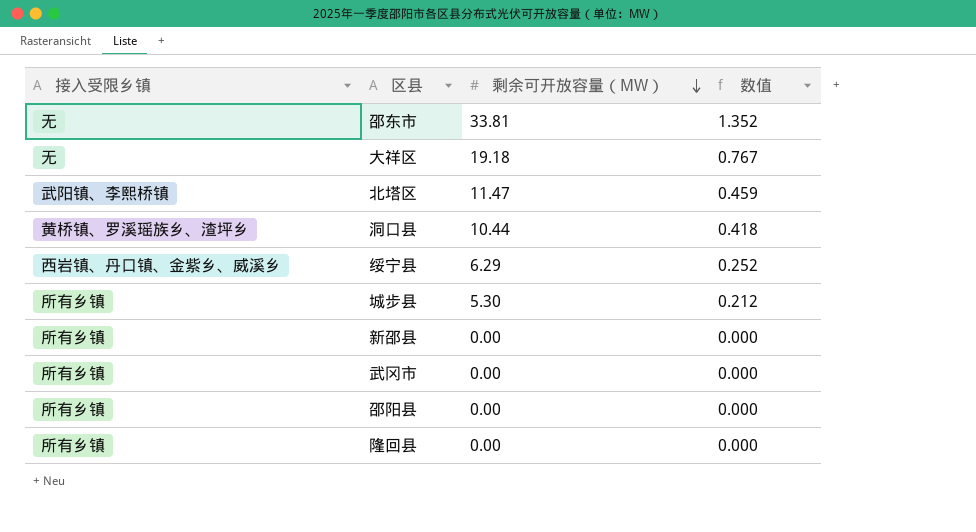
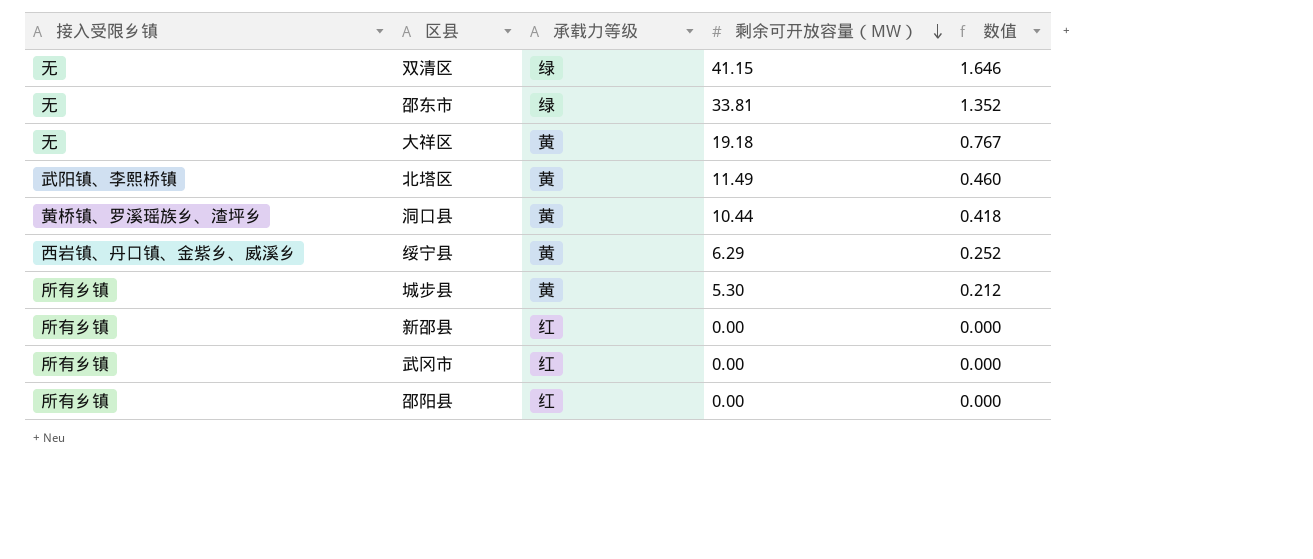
column 承载力等级 | position: none -> 3
row 隆回县: 所有乡镇 | 0.00 | 0.000 -> none
row 双清区: none -> 无 | 绿 | 41.15 | 1.646
北塔区 | 剩余可开放容量（MW）: 11.47 -> 11.49
北塔区 | 数值: 0.459 -> 0.460

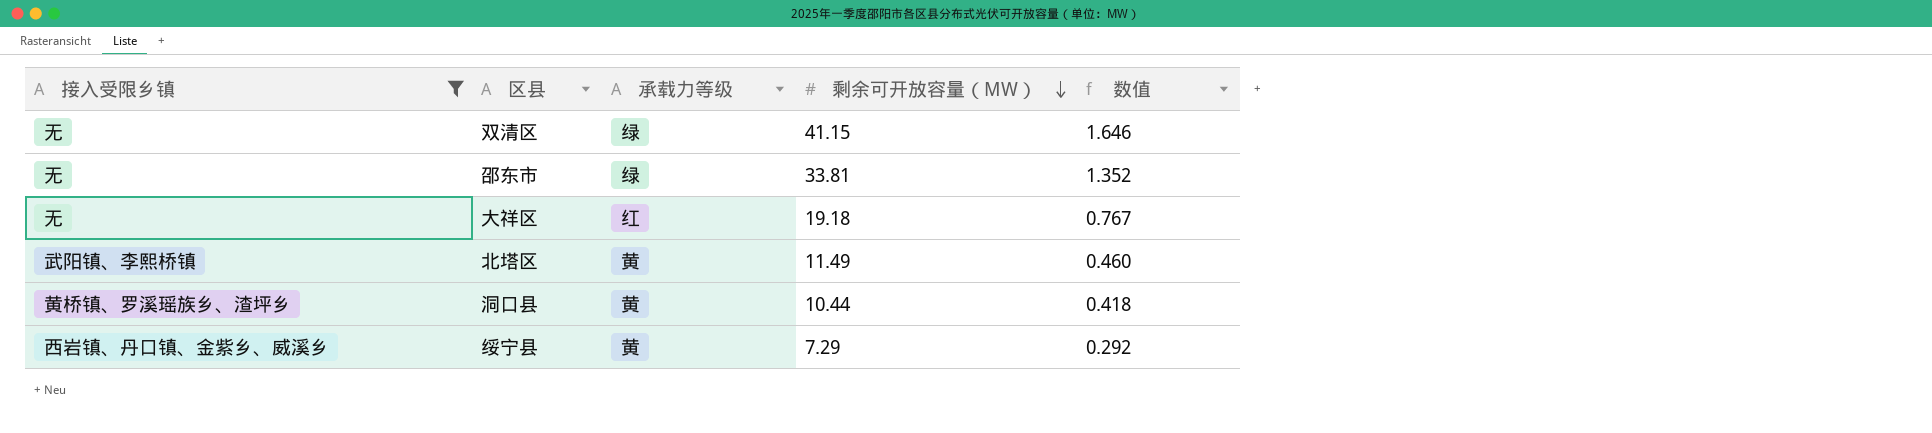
filter: none -> 接入受限乡镇 != 所有乡镇
大祥区 | 承载力等级: 黄 -> 红
绥宁县 | 剩余可开放容量（MW）: 6.29 -> 7.29
绥宁县 | 数值: 0.252 -> 0.292

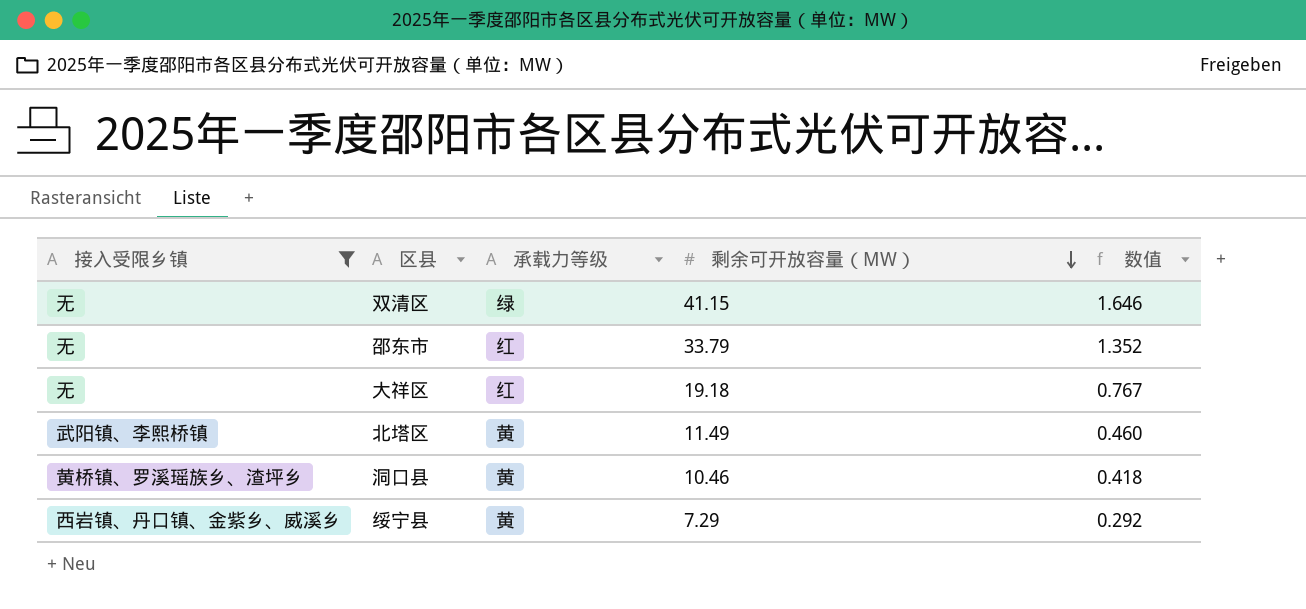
邵东市 | 承载力等级: 绿 -> 红
邵东市 | 剩余可开放容量（MW）: 33.81 -> 33.79
洞口县 | 剩余可开放容量（MW）: 10.44 -> 10.46

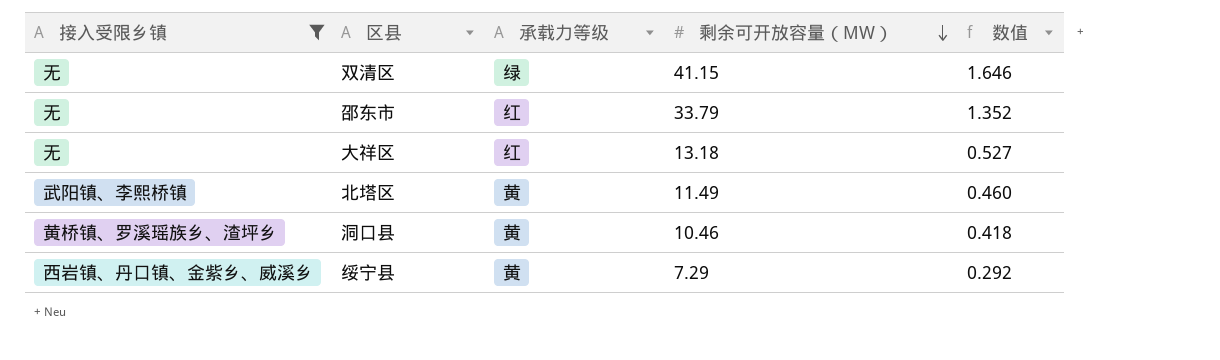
大祥区 | 剩余可开放容量（MW）: 19.18 -> 13.18
大祥区 | 数值: 0.767 -> 0.527

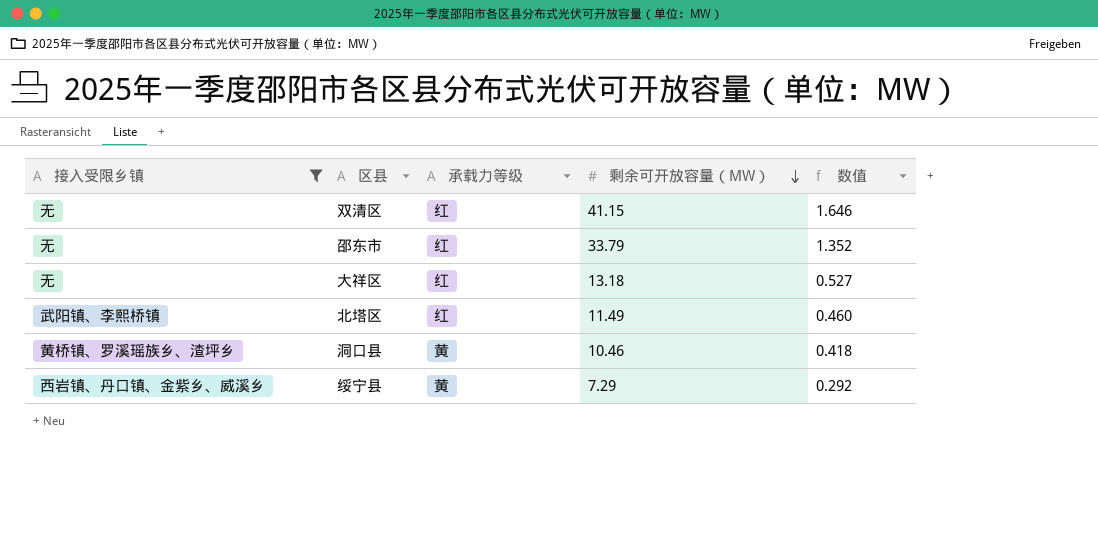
双清区 | 承载力等级: 绿 -> 红
北塔区 | 承载力等级: 黄 -> 红

